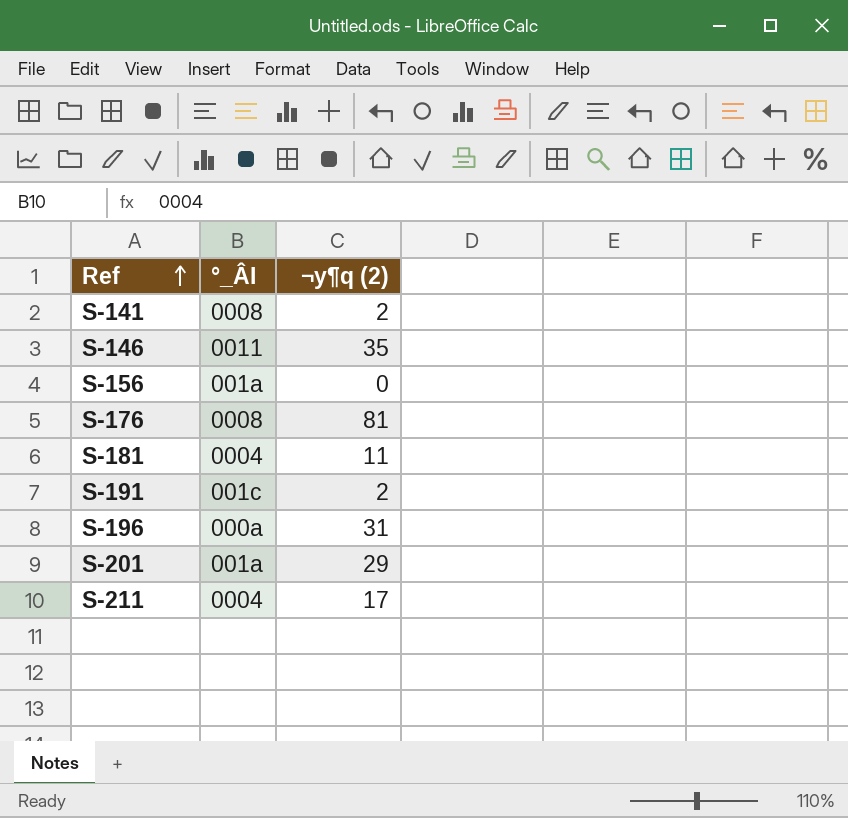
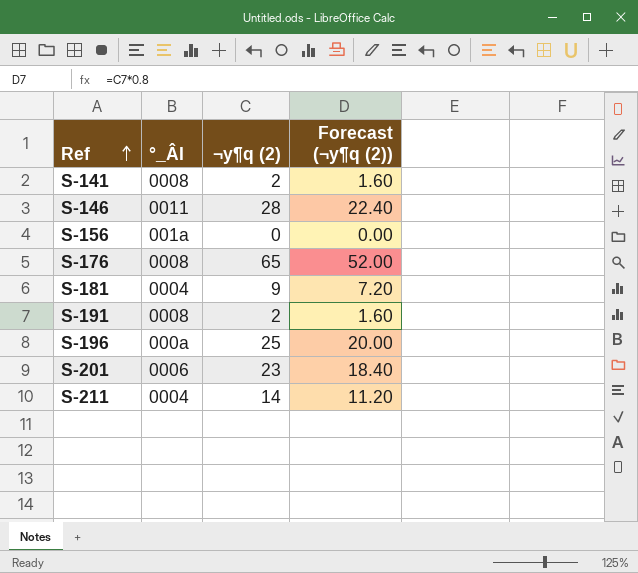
column Forecast (¬y¶q (2)) | formula: none -> [¬y¶q (2)] * 0.8
S-146 | ¬y¶q (2): 35 -> 28
S-176 | ¬y¶q (2): 81 -> 65
S-181 | ¬y¶q (2): 11 -> 9
S-191 | °_ÂI: 001c -> 0008
S-196 | ¬y¶q (2): 31 -> 25
S-201 | °_ÂI: 001a -> 0006
S-201 | ¬y¶q (2): 29 -> 23
S-211 | ¬y¶q (2): 17 -> 14

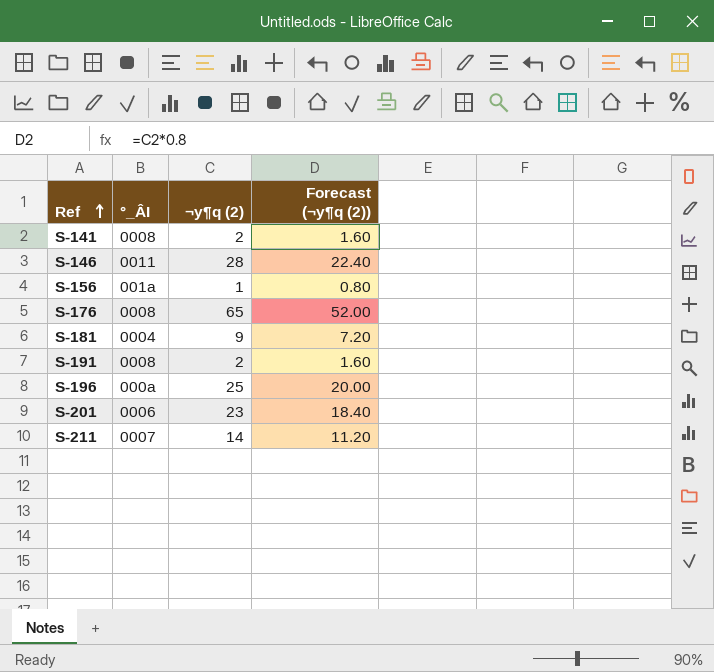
S-156 | ¬y¶q (2): 0 -> 1
S-156 | Forecast (¬y¶q (2)): 0.00 -> 0.80
S-211 | °_ÂI: 0004 -> 0007

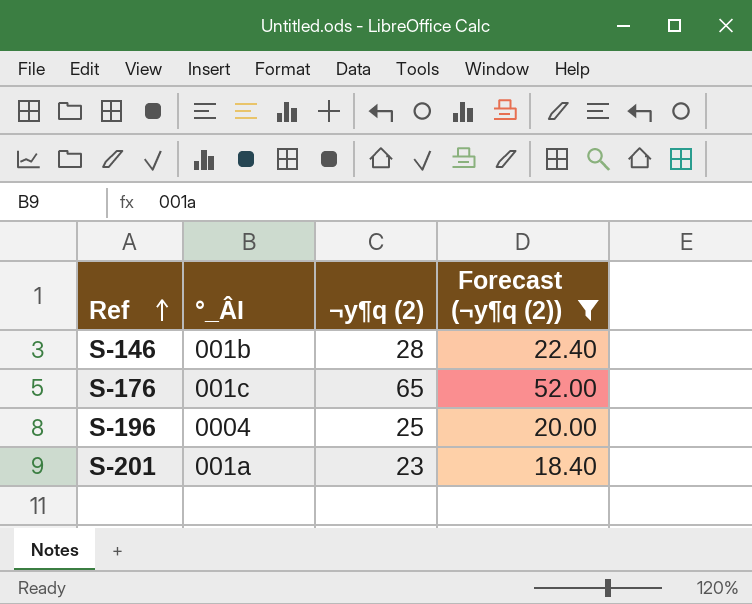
filter: none -> Forecast (¬y¶q (2)) >= 18.40
S-146 | °_ÂI: 0011 -> 001b
S-176 | °_ÂI: 0008 -> 001c
S-196 | °_ÂI: 000a -> 0004
S-201 | °_ÂI: 0006 -> 001a

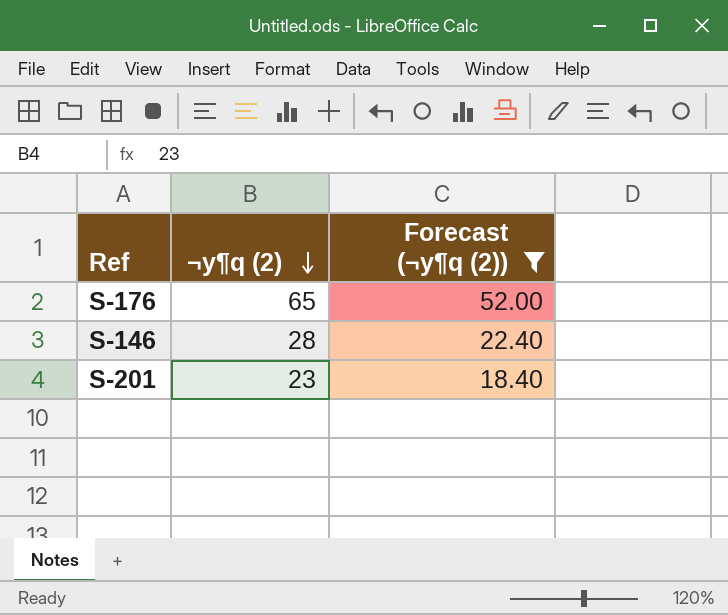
row order: Ref ascending -> ¬y¶q (2) descending
column °_ÂI | position: 2 -> none
row S-196: 0004 | 25 | 20.00 -> none

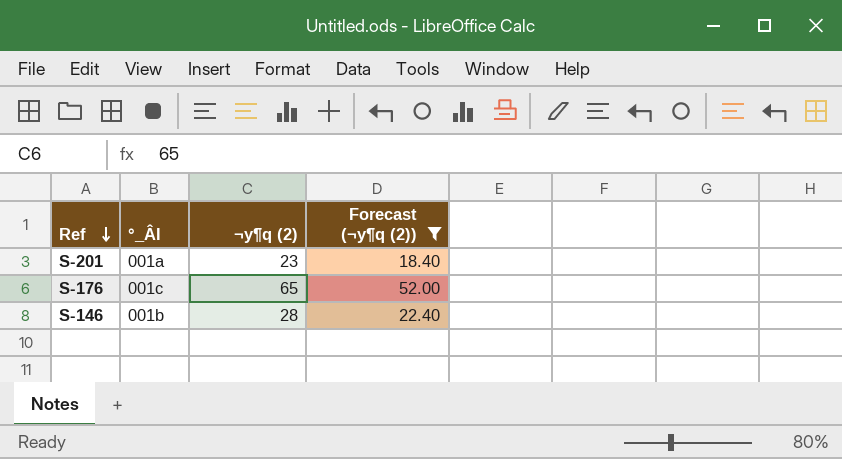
row order: ¬y¶q (2) descending -> Ref descending
column °_ÂI | position: none -> 2

